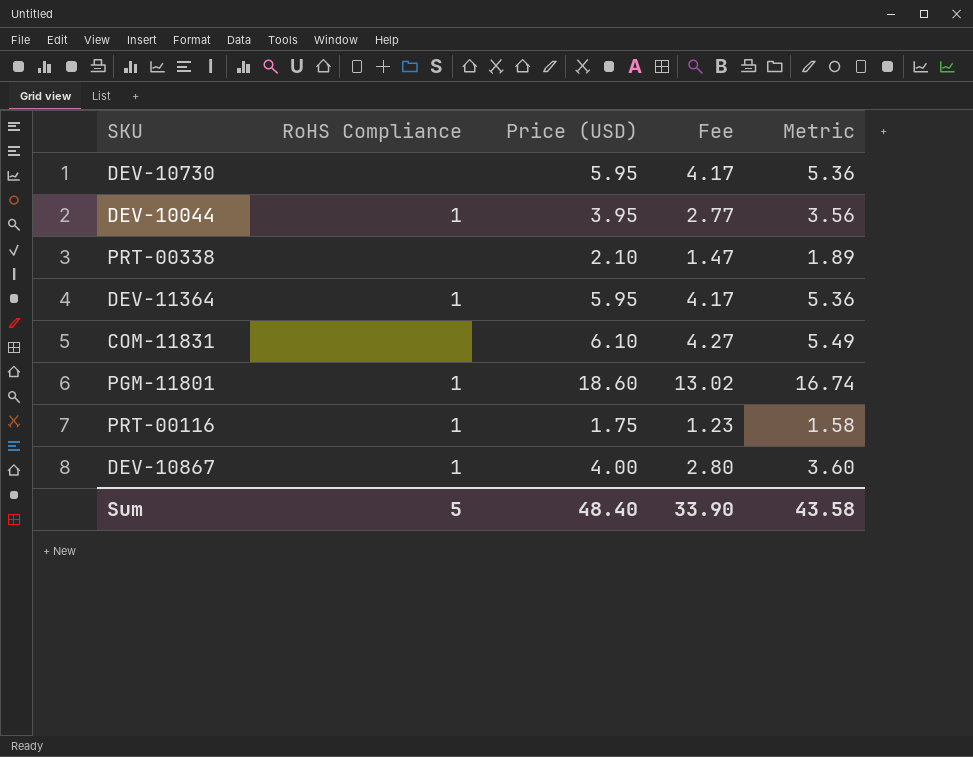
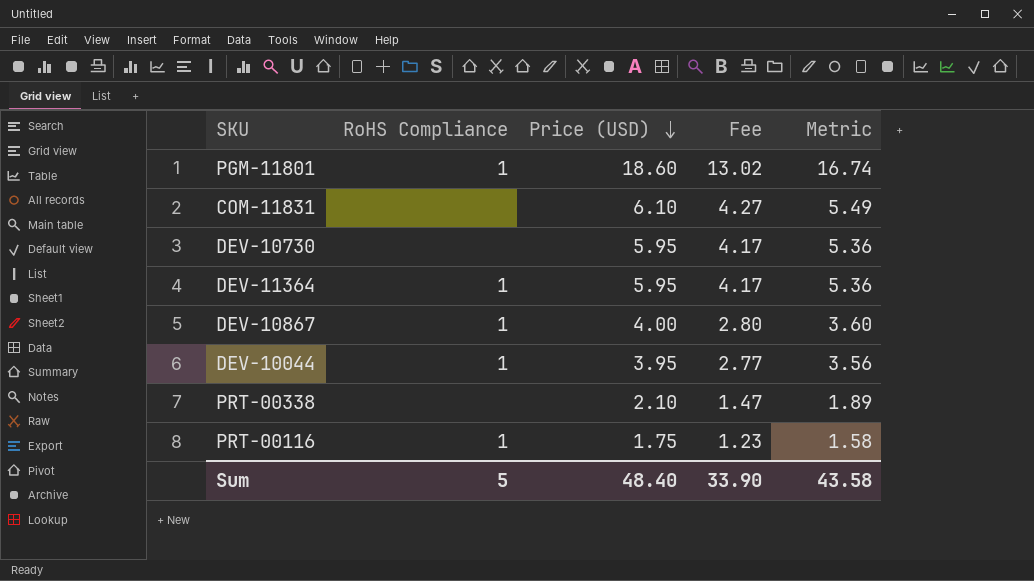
row order: none -> Price (USD) descending

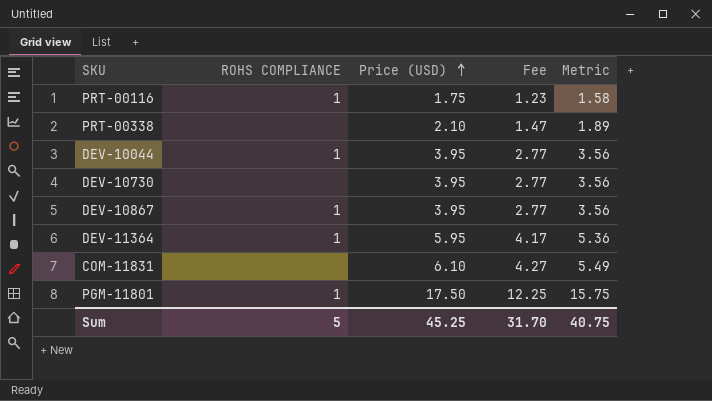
row order: Price (USD) descending -> Price (USD) ascending
column name: RoHS Compliance -> ROHS COMPLIANCE
DEV-10730 | Price (USD): 5.95 -> 3.95
DEV-10730 | Fee: 4.17 -> 2.77
DEV-10730 | Metric: 5.36 -> 3.56
DEV-10867 | Price (USD): 4.00 -> 3.95
DEV-10867 | Fee: 2.80 -> 2.77
DEV-10867 | Metric: 3.60 -> 3.56
PGM-11801 | Price (USD): 18.60 -> 17.50
PGM-11801 | Fee: 13.02 -> 12.25
PGM-11801 | Metric: 16.74 -> 15.75
Sum | Price (USD): 48.40 -> 45.25
Sum | Fee: 33.90 -> 31.70
Sum | Metric: 43.58 -> 40.75

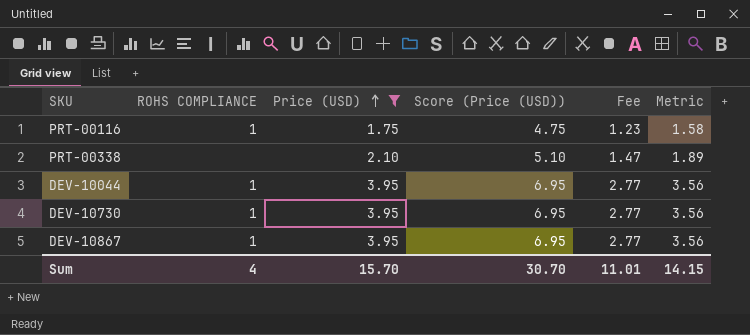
filter: none -> Price (USD) <= 3.95
column Score (Price (USD)) | formula: none -> [Price (USD)] + 3
DEV-10730 | ROHS COMPLIANCE: none -> 1
Sum | ROHS COMPLIANCE: 5 -> 4
Sum | Price (USD): 45.25 -> 15.70
Sum | Fee: 31.70 -> 11.01
Sum | Metric: 40.75 -> 14.15

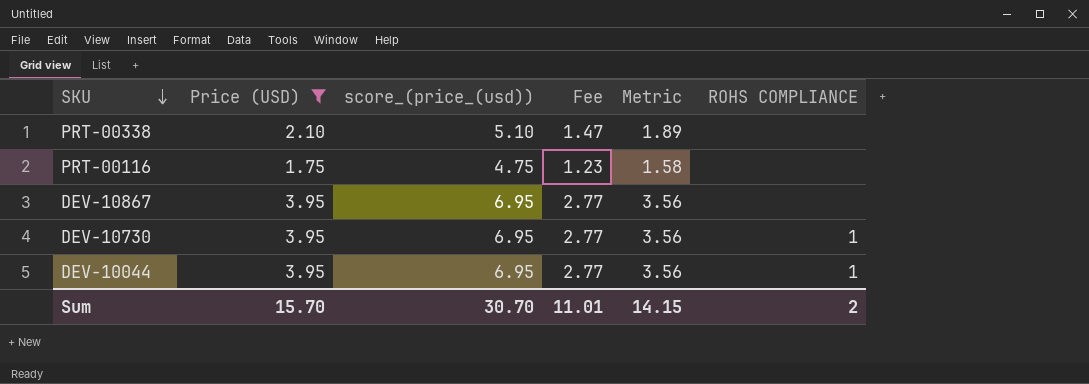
row order: Price (USD) ascending -> SKU descending
column name: Score (Price (USD)) -> score_(price_(usd))
column ROHS COMPLIANCE | position: 2 -> 6
PRT-00116 | ROHS COMPLIANCE: 1 -> none
DEV-10867 | ROHS COMPLIANCE: 1 -> none
Sum | ROHS COMPLIANCE: 4 -> 2

